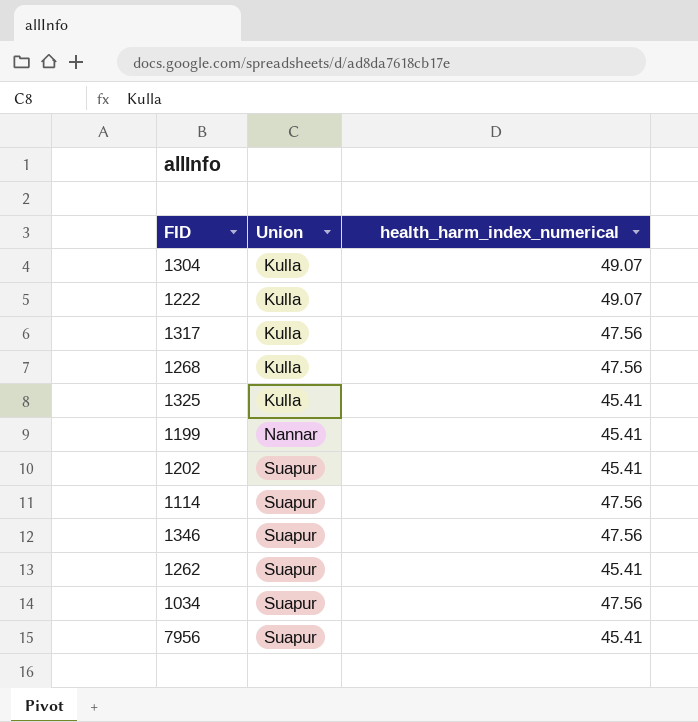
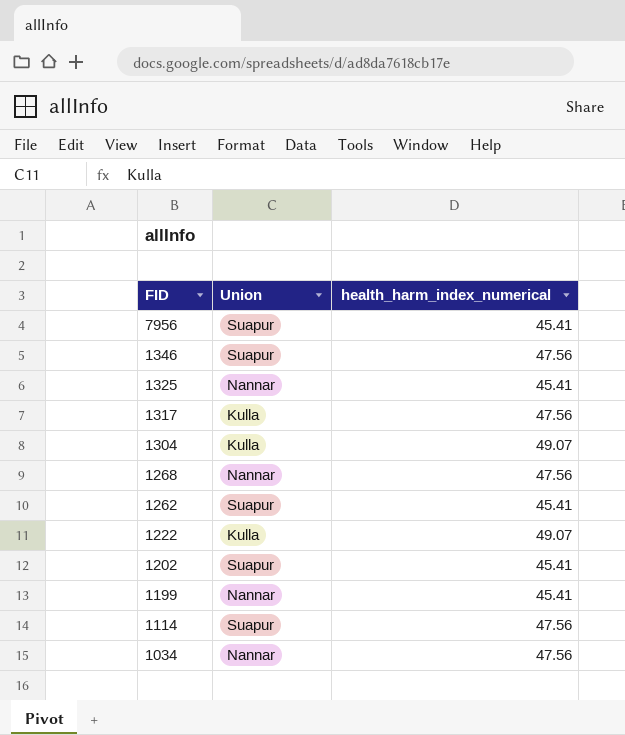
row order: Union ascending -> FID descending
1325 | Union: Kulla -> Nannar
1268 | Union: Kulla -> Nannar
1034 | Union: Suapur -> Nannar

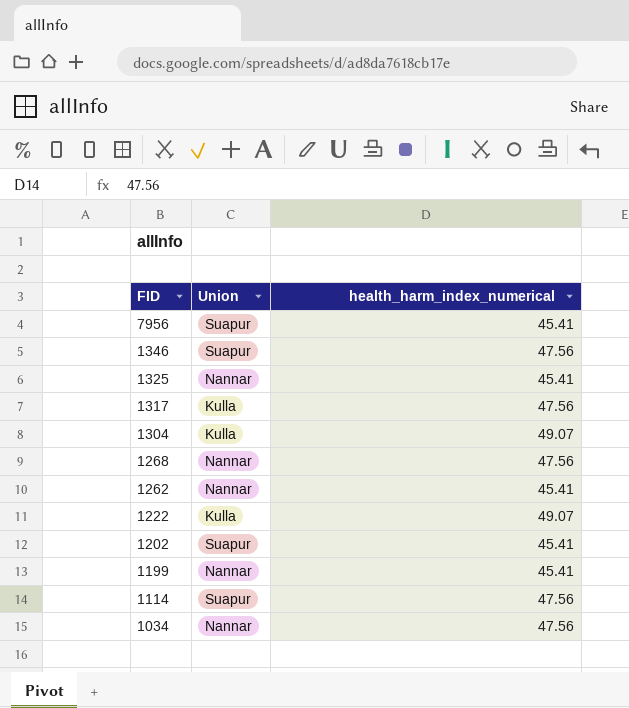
1262 | Union: Suapur -> Nannar

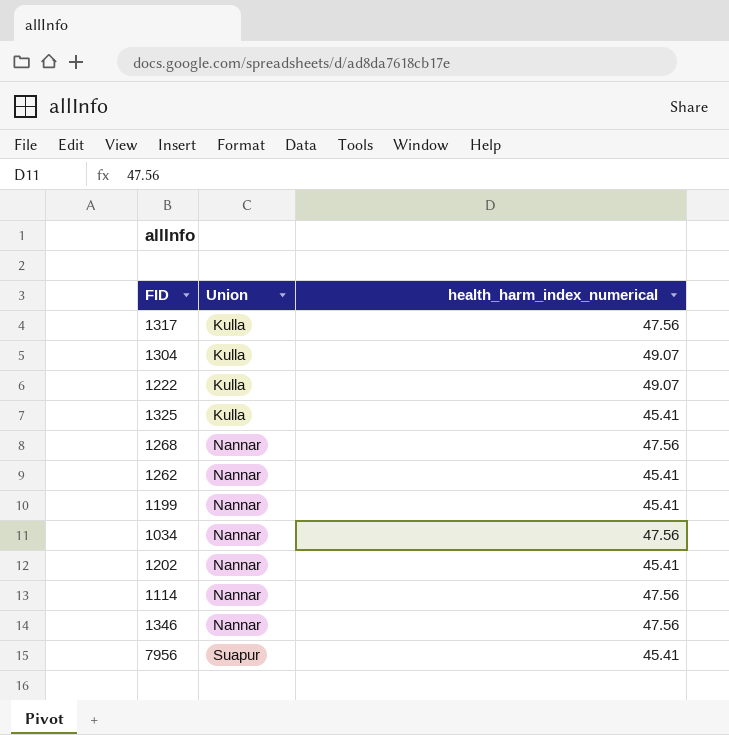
row order: FID descending -> Union ascending
1325 | Union: Nannar -> Kulla
1202 | Union: Suapur -> Nannar
1114 | Union: Suapur -> Nannar
1346 | Union: Suapur -> Nannar

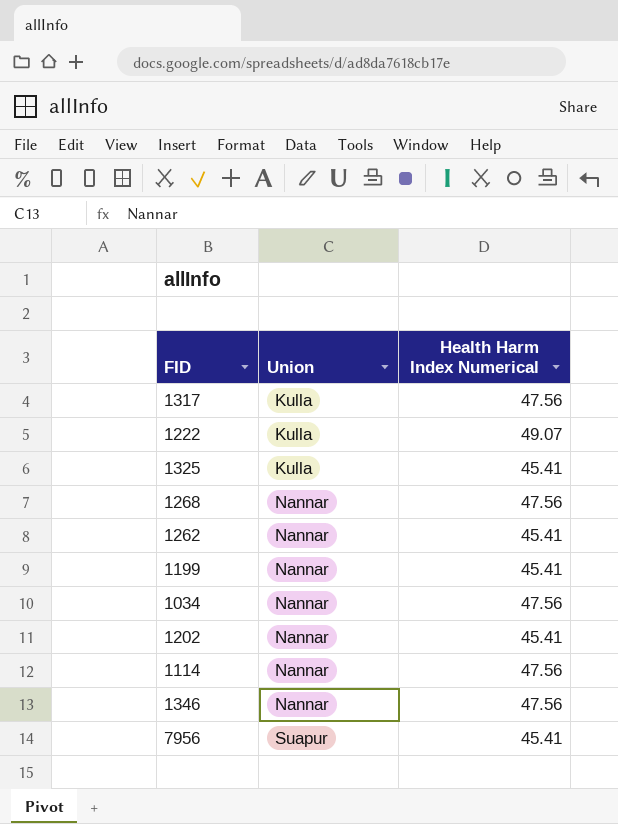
column name: health_harm_index_numerical -> Health Harm Index Numerical
row 1304: Kulla | 49.07 -> none

